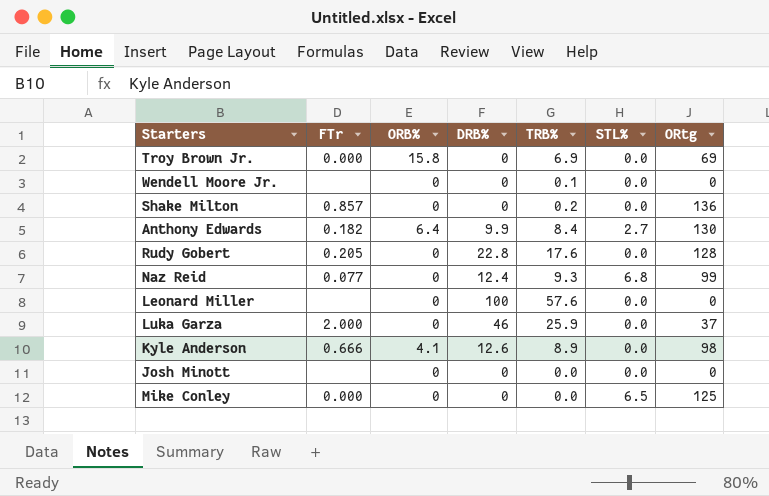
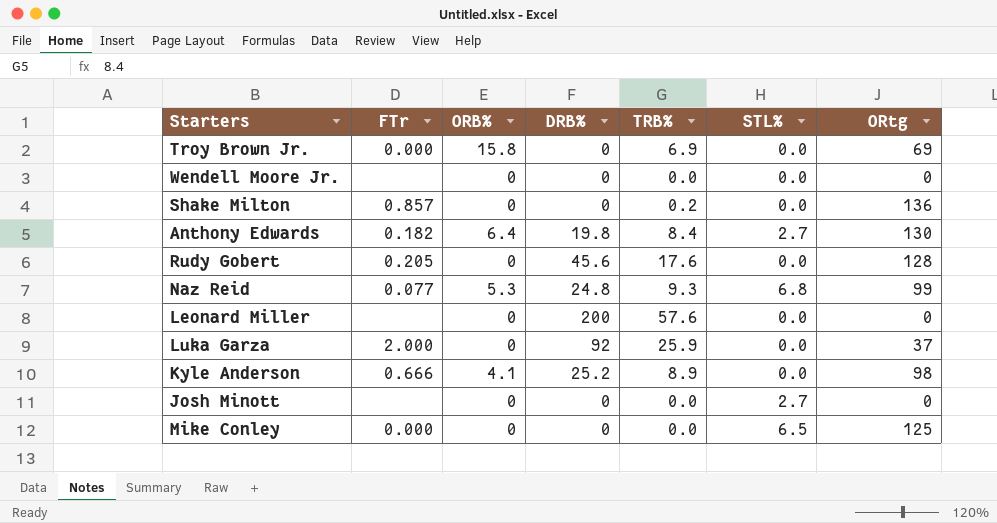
Wendell Moore Jr. | TRB%: 0.1 -> 0.0
Anthony Edwards | DRB%: 9.9 -> 19.8
Rudy Gobert | DRB%: 22.8 -> 45.6
Naz Reid | ORB%: 0 -> 5.3
Naz Reid | DRB%: 12.4 -> 24.8
Leonard Miller | DRB%: 100 -> 200
Luka Garza | DRB%: 46 -> 92
Kyle Anderson | DRB%: 12.6 -> 25.2
Josh Minott | STL%: 0.0 -> 2.7

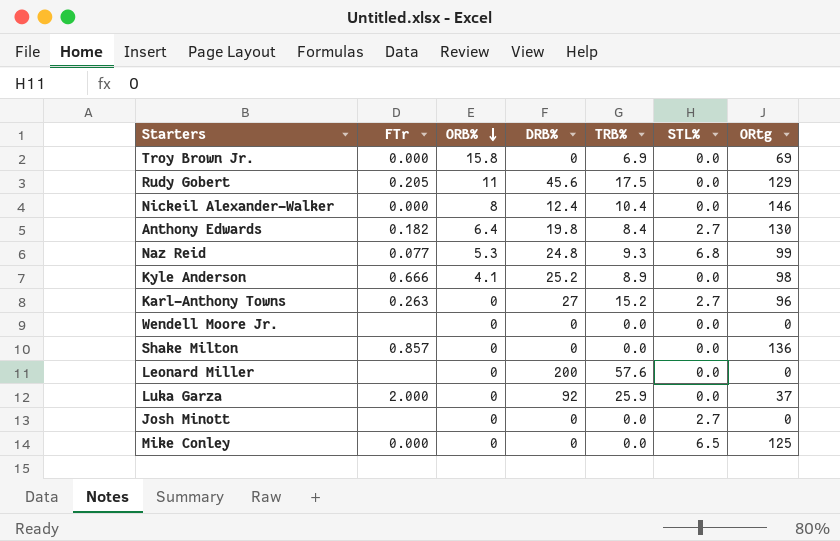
row order: none -> ORB% descending
Rudy Gobert | ORB%: 0 -> 11
Rudy Gobert | TRB%: 17.6 -> 17.5
Rudy Gobert | ORtg: 128 -> 129
row Nickeil Alexander-Walker: none -> 0.000 | 8 | 12.4 | 10.4 | 0.0 | 146
row Karl-Anthony Towns: none -> 0.263 | 0 | 27 | 15.2 | 2.7 | 96
Shake Milton | TRB%: 0.2 -> 0.0

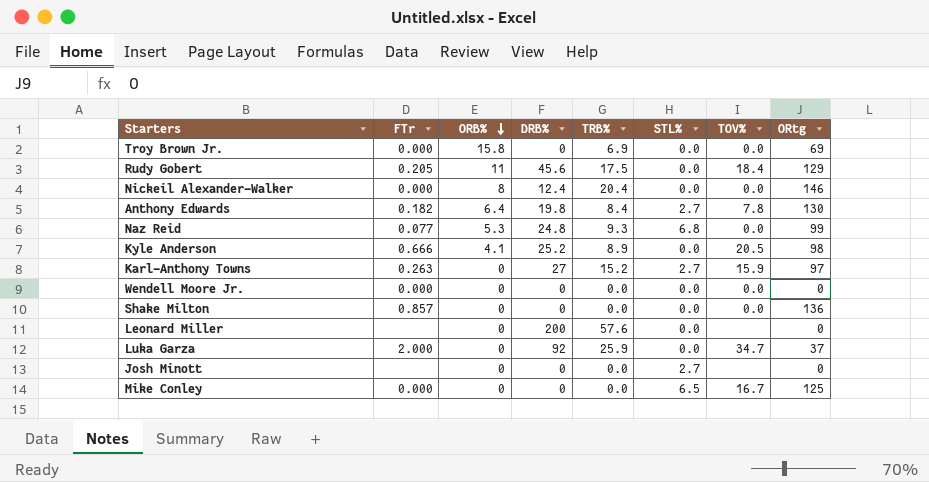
column TOV% | position: none -> 7
Nickeil Alexander-Walker | TRB%: 10.4 -> 20.4
Karl-Anthony Towns | ORtg: 96 -> 97
Wendell Moore Jr. | FTr: none -> 0.000

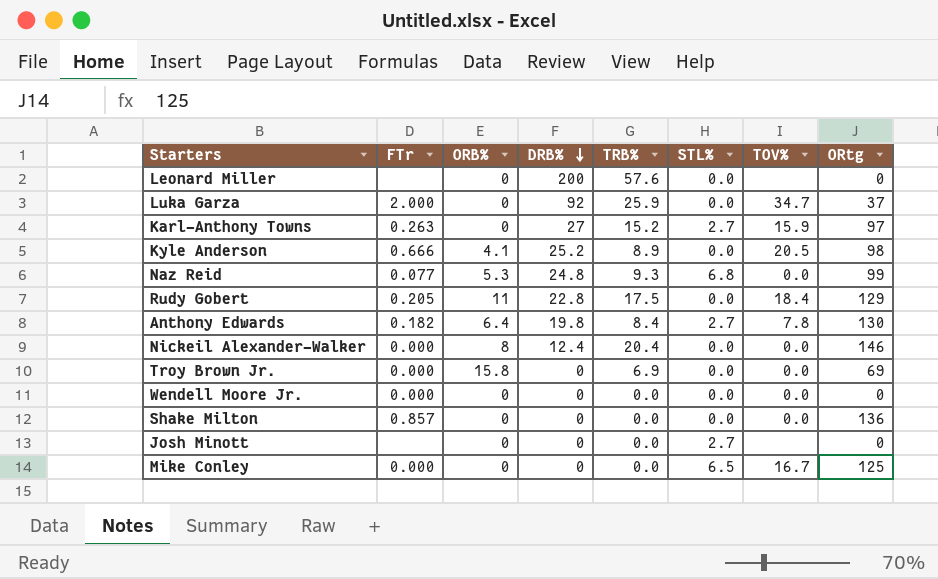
row order: ORB% descending -> DRB% descending
Rudy Gobert | DRB%: 45.6 -> 22.8

